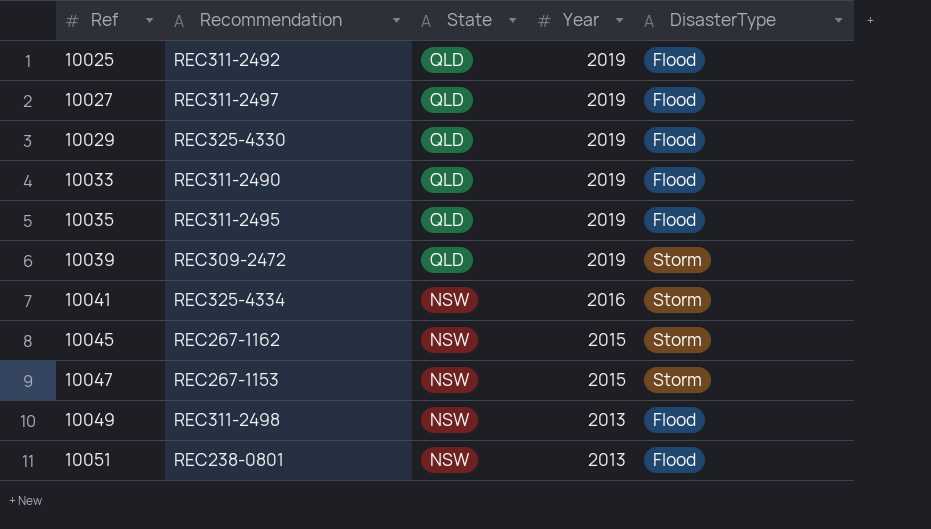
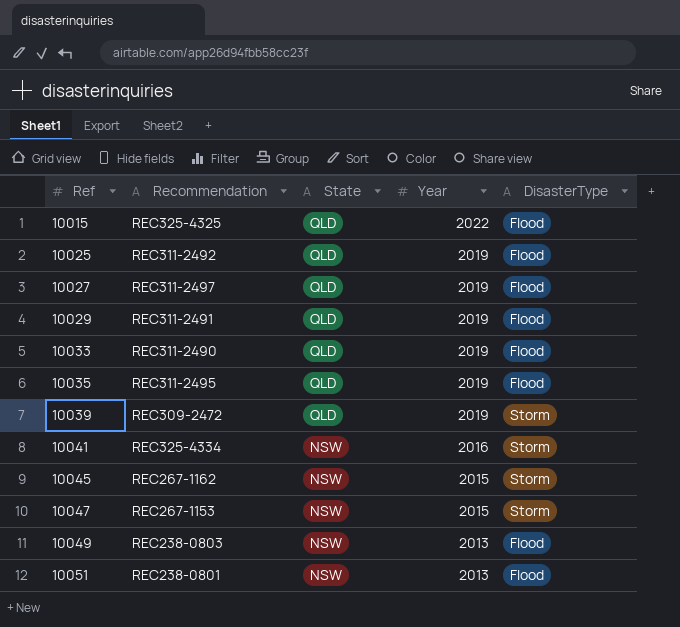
row 10015: none -> REC325-4325 | QLD | 2022 | Flood
10029 | Recommendation: REC325-4330 -> REC311-2491
10049 | Recommendation: REC311-2498 -> REC238-0803

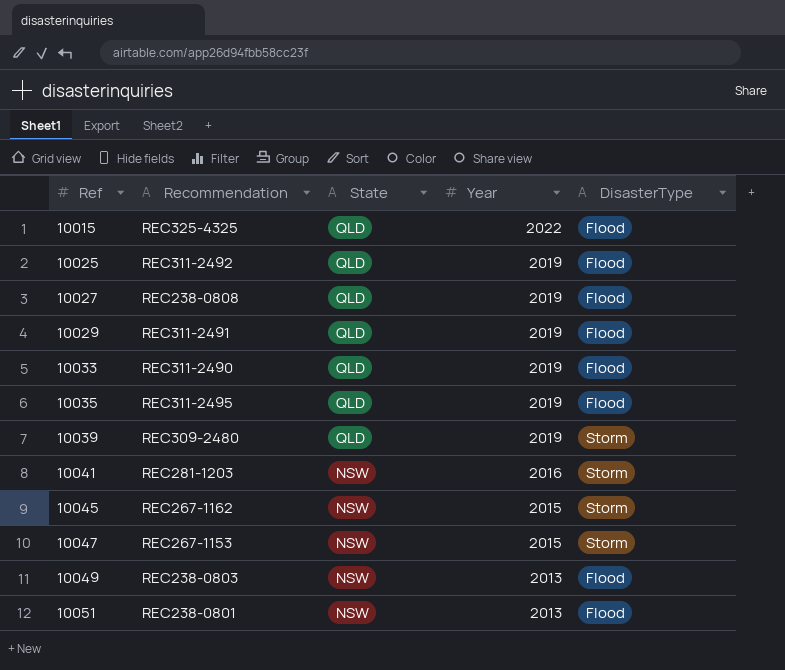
10027 | Recommendation: REC311-2497 -> REC238-0808
10039 | Recommendation: REC309-2472 -> REC309-2480
10041 | Recommendation: REC325-4334 -> REC281-1203

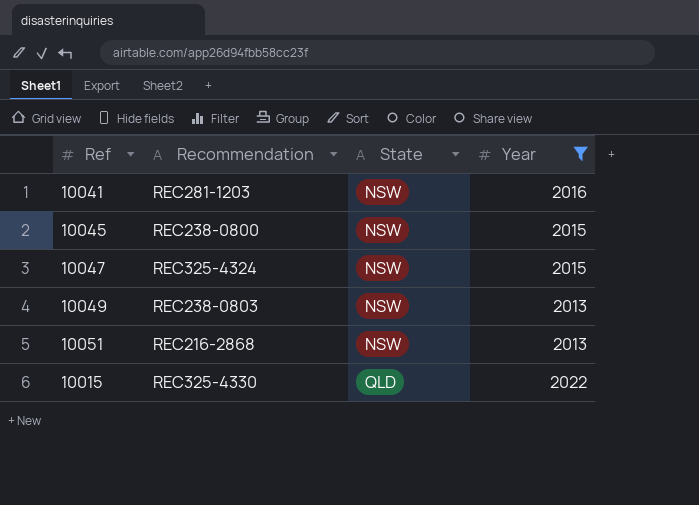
filter: none -> Year != 2019
row order: Ref ascending -> State ascending
column DisasterType | position: 5 -> none
10045 | Recommendation: REC267-1162 -> REC238-0800
10047 | Recommendation: REC267-1153 -> REC325-4324
10051 | Recommendation: REC238-0801 -> REC216-2868
10015 | Recommendation: REC325-4325 -> REC325-4330

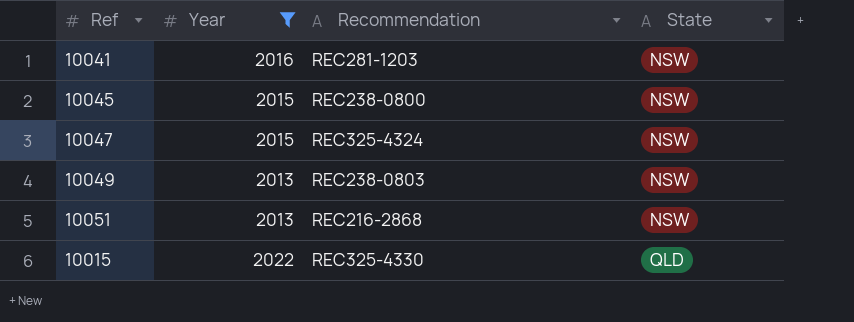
column Year | position: 4 -> 2

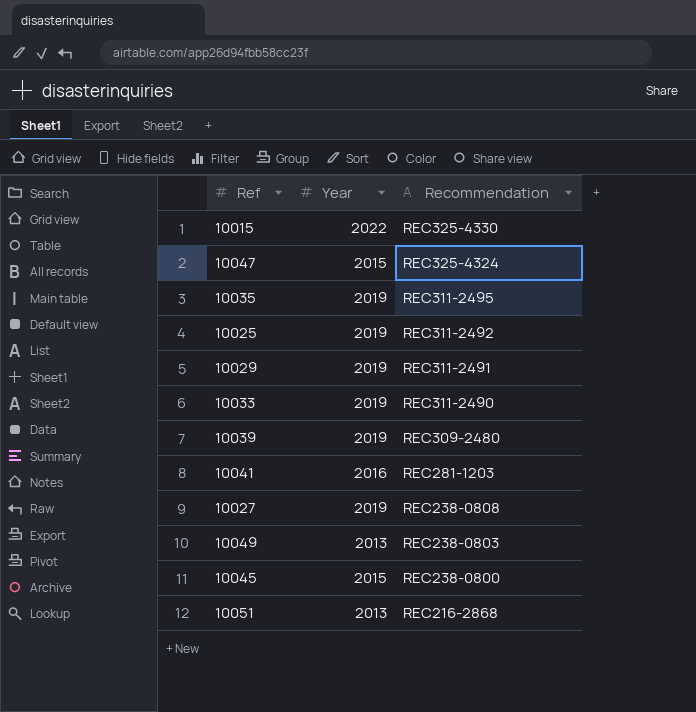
filter: Year != 2019 -> none
row order: State ascending -> Recommendation descending
column State | position: 4 -> none

